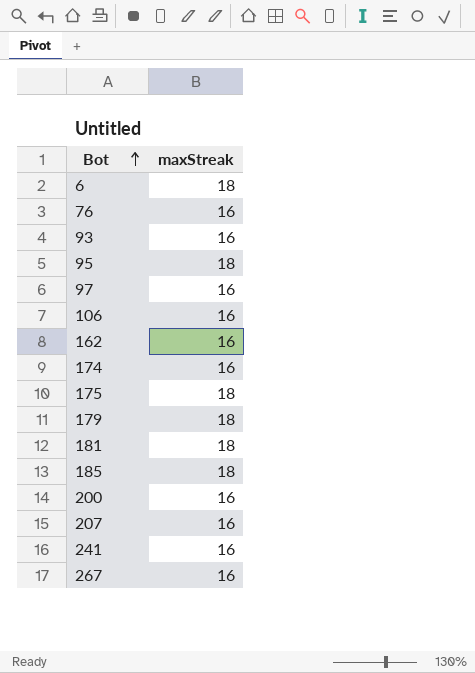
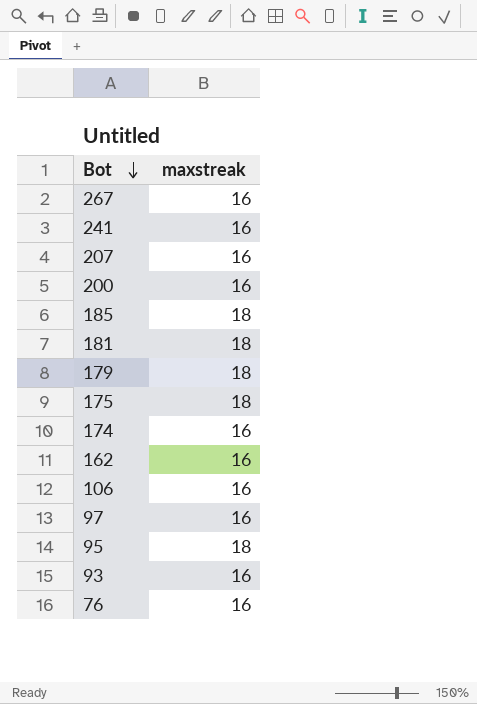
row order: Bot ascending -> Bot descending
column name: maxStreak -> maxstreak
row 6: 18 -> none

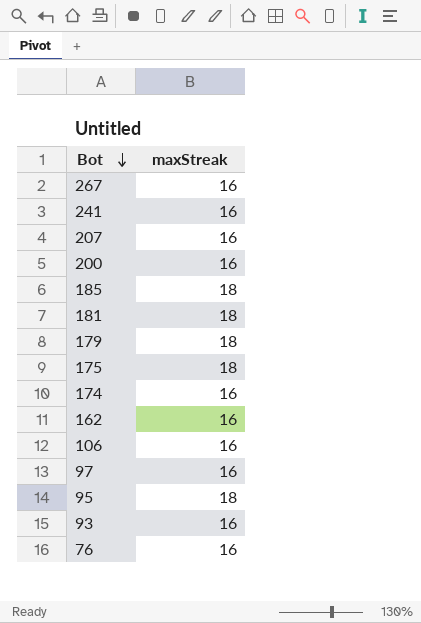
column name: maxstreak -> maxStreak

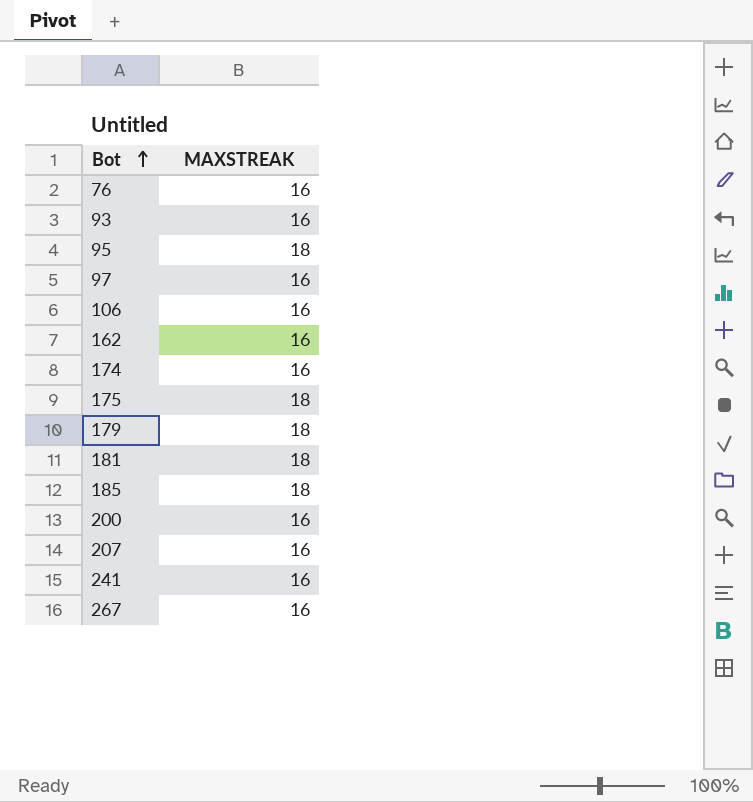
row order: Bot descending -> Bot ascending
column name: maxStreak -> MAXSTREAK

